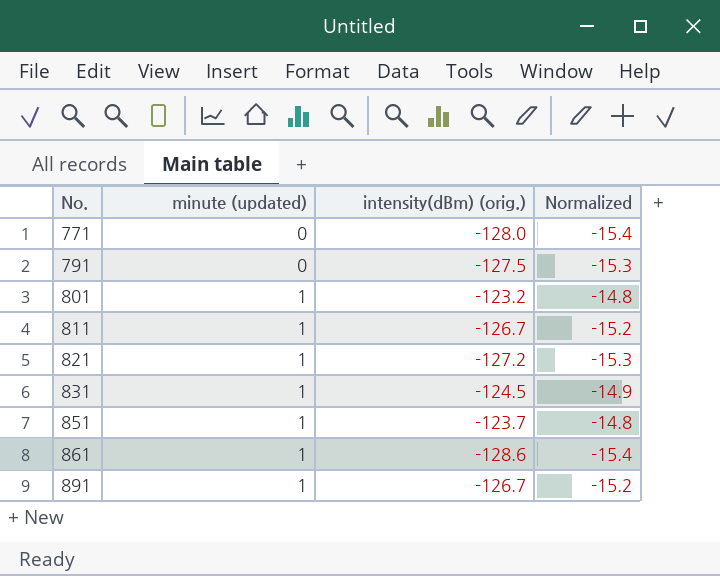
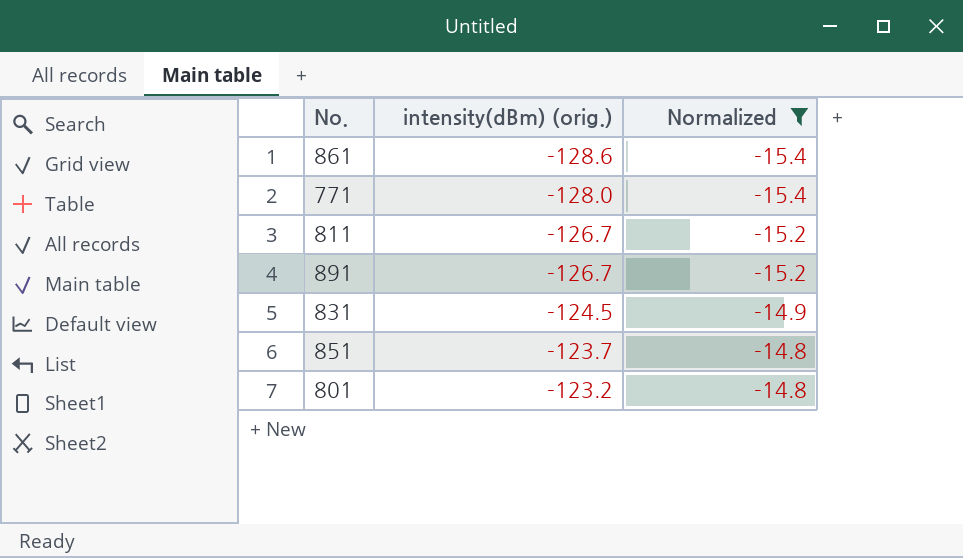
filter: none -> Normalized != -15.3
row order: No. ascending -> intensity(dBm) (orig.) ascending
column minute (updated) | position: 2 -> none

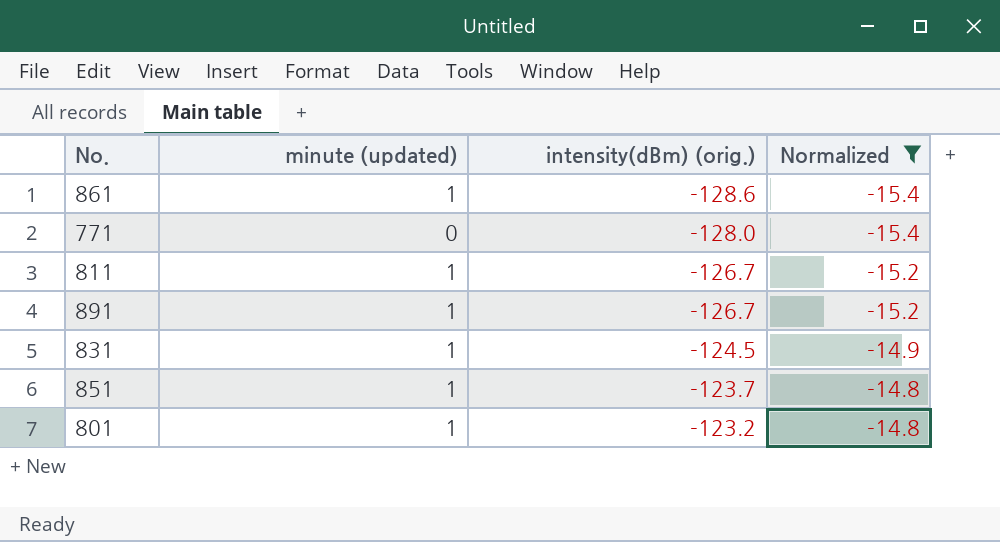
column minute (updated) | position: none -> 2

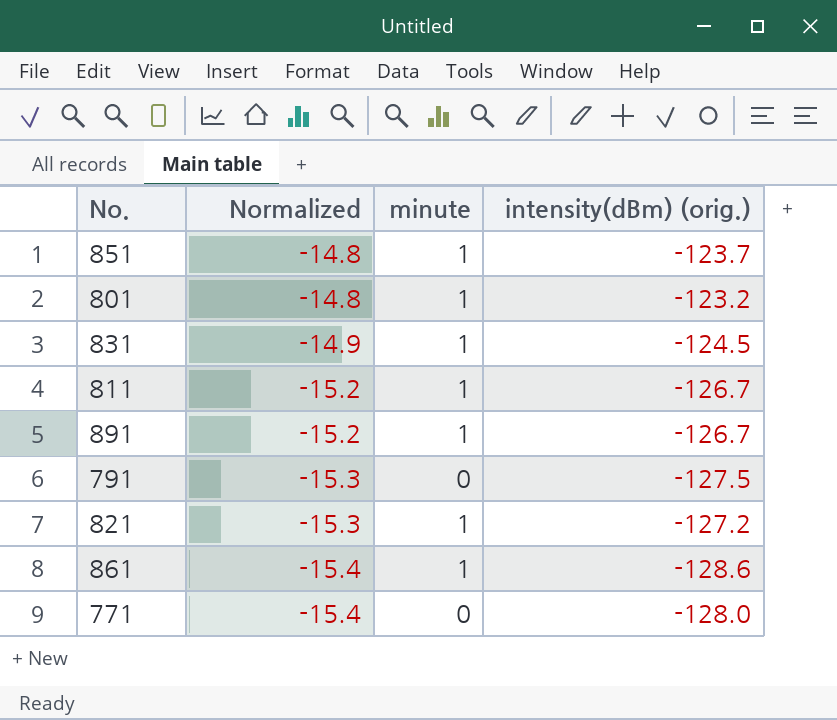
filter: Normalized != -15.3 -> none
row order: intensity(dBm) (orig.) ascending -> Normalized descending
column Normalized | position: 4 -> 2
column name: minute (updated) -> minute

